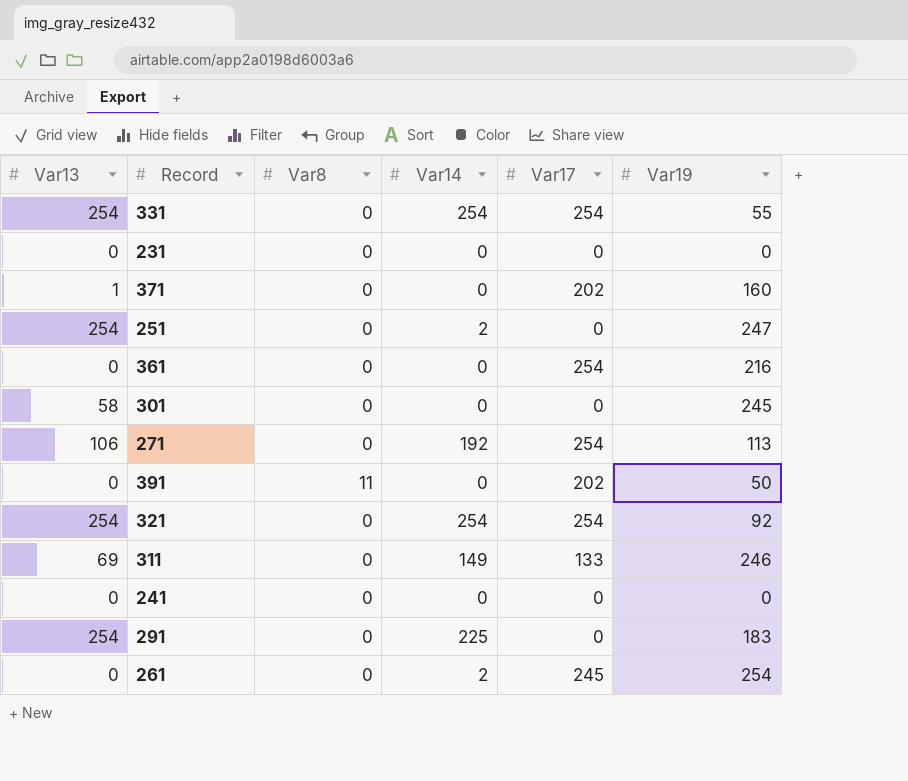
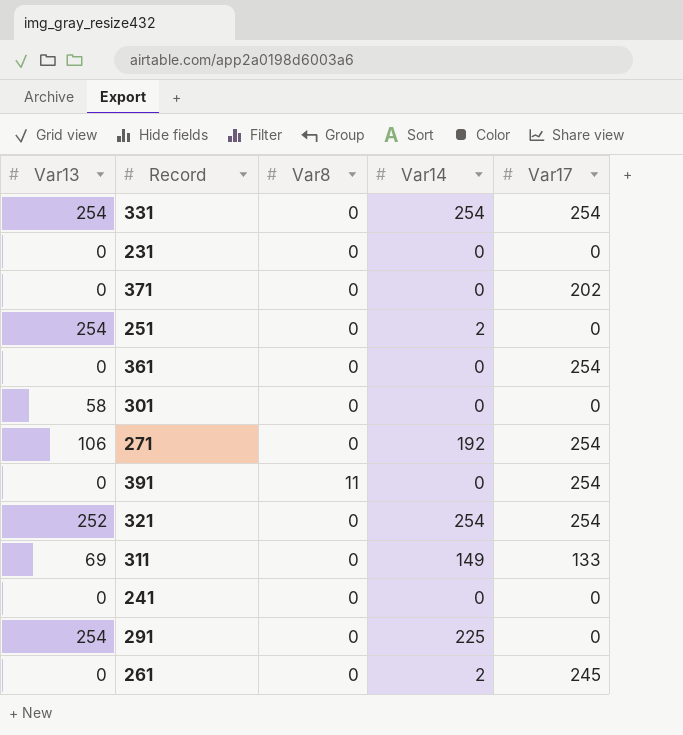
column Var19 | position: 6 -> none
371 | Var13: 1 -> 0
391 | Var17: 202 -> 254
321 | Var13: 254 -> 252

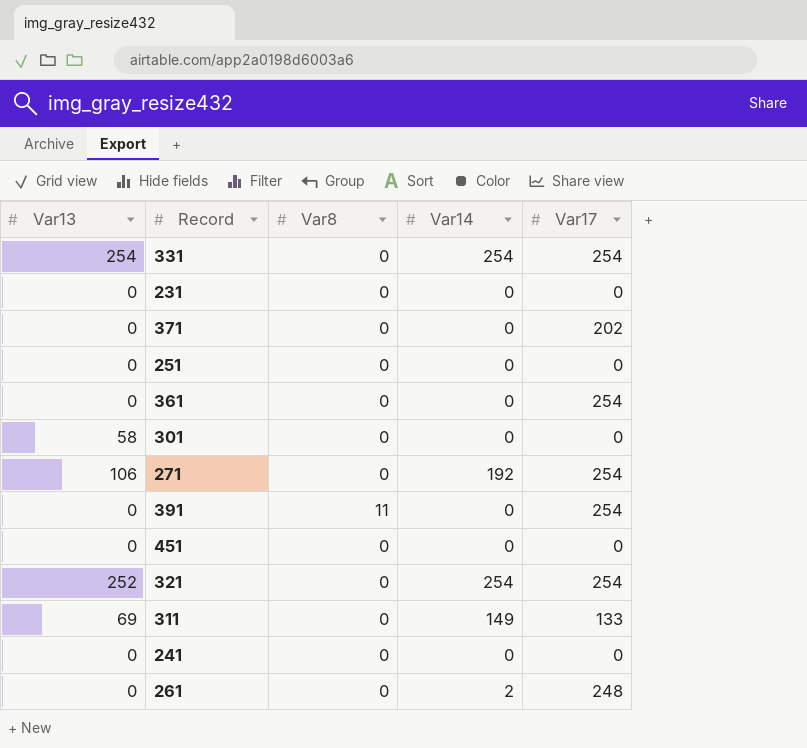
row 291: 254 | 0 | 225 | 0 -> none
251 | Var13: 254 -> 0
251 | Var14: 2 -> 0
row 451: none -> 0 | 0 | 0 | 0
261 | Var17: 245 -> 248

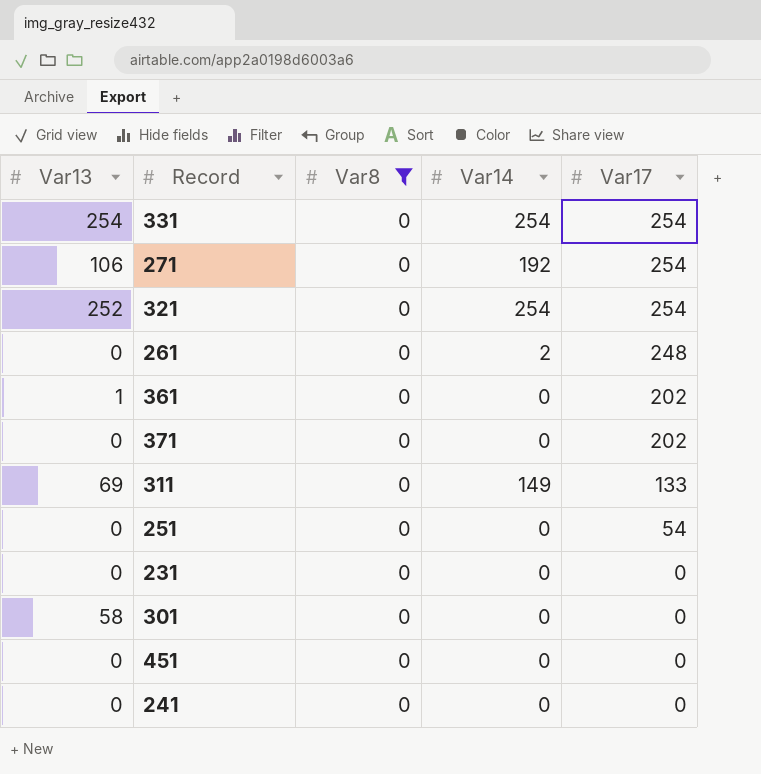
filter: none -> Var8 = 0
row order: none -> Var17 descending
361 | Var13: 0 -> 1
361 | Var17: 254 -> 202
251 | Var17: 0 -> 54

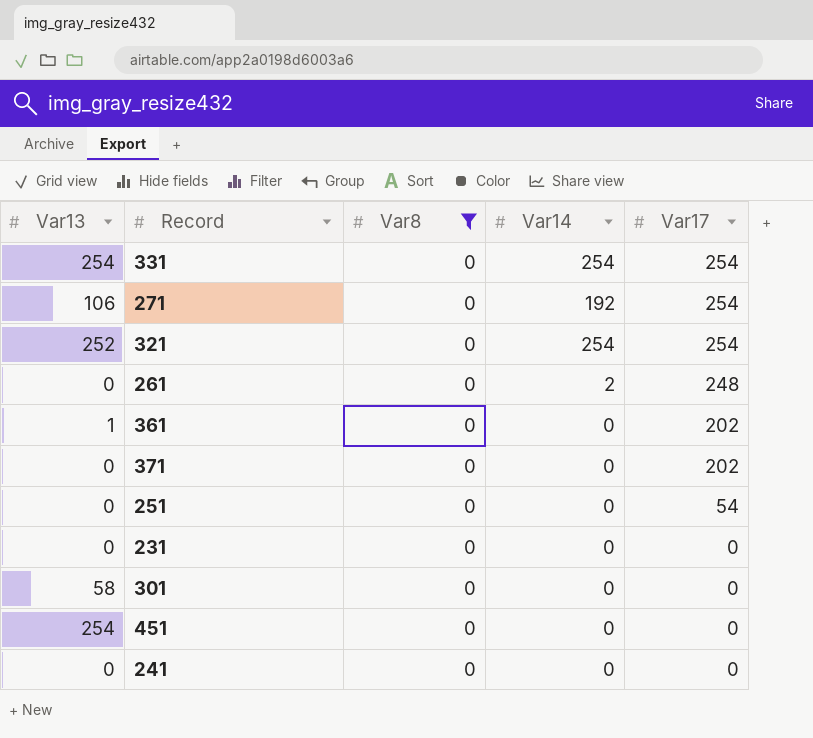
row 311: 69 | 0 | 149 | 133 -> none
451 | Var13: 0 -> 254

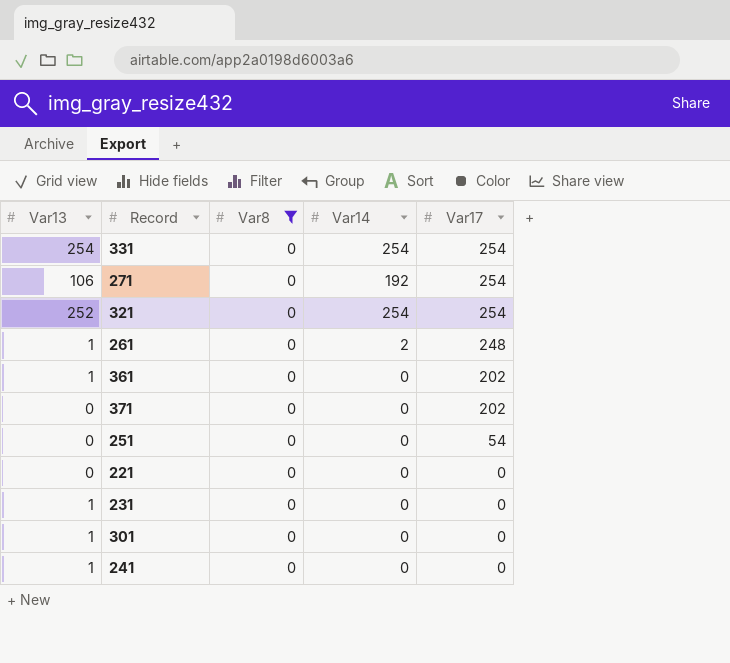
row 451: 254 | 0 | 0 | 0 -> none
261 | Var13: 0 -> 1
row 221: none -> 0 | 0 | 0 | 0
231 | Var13: 0 -> 1
301 | Var13: 58 -> 1
241 | Var13: 0 -> 1

